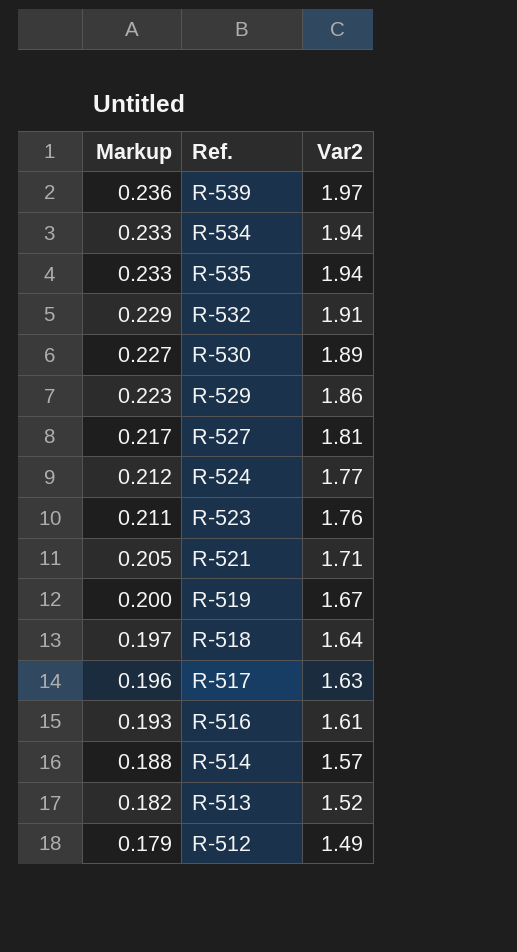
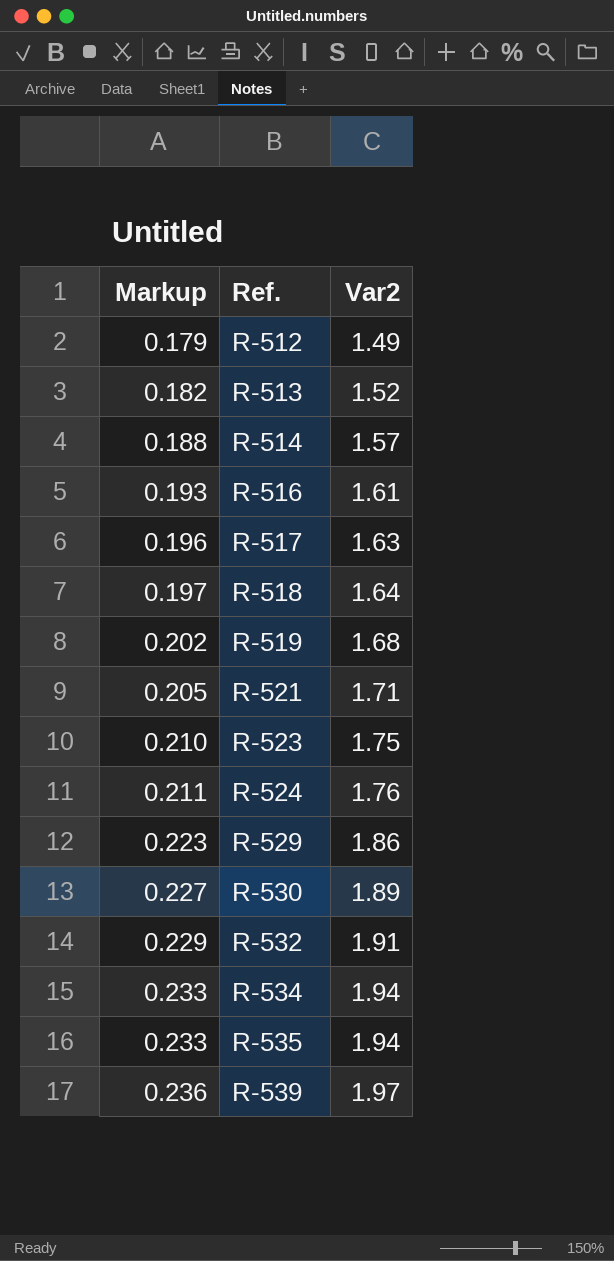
row order: Markup descending -> Markup ascending
row R-527: 0.217 | 1.81 -> none
R-519 | Markup: 0.200 -> 0.202
R-519 | Var2: 1.67 -> 1.68
R-523 | Markup: 0.211 -> 0.210
R-523 | Var2: 1.76 -> 1.75
R-524 | Markup: 0.212 -> 0.211
R-524 | Var2: 1.77 -> 1.76

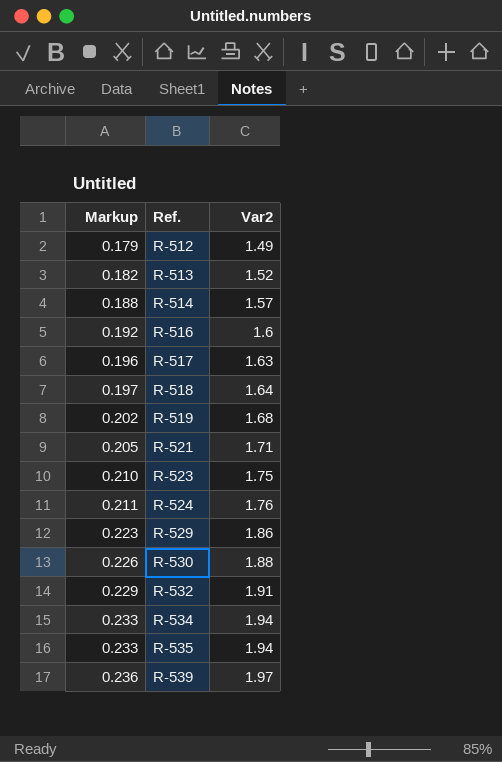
R-516 | Markup: 0.193 -> 0.192
R-516 | Var2: 1.61 -> 1.6
R-530 | Markup: 0.227 -> 0.226
R-530 | Var2: 1.89 -> 1.88

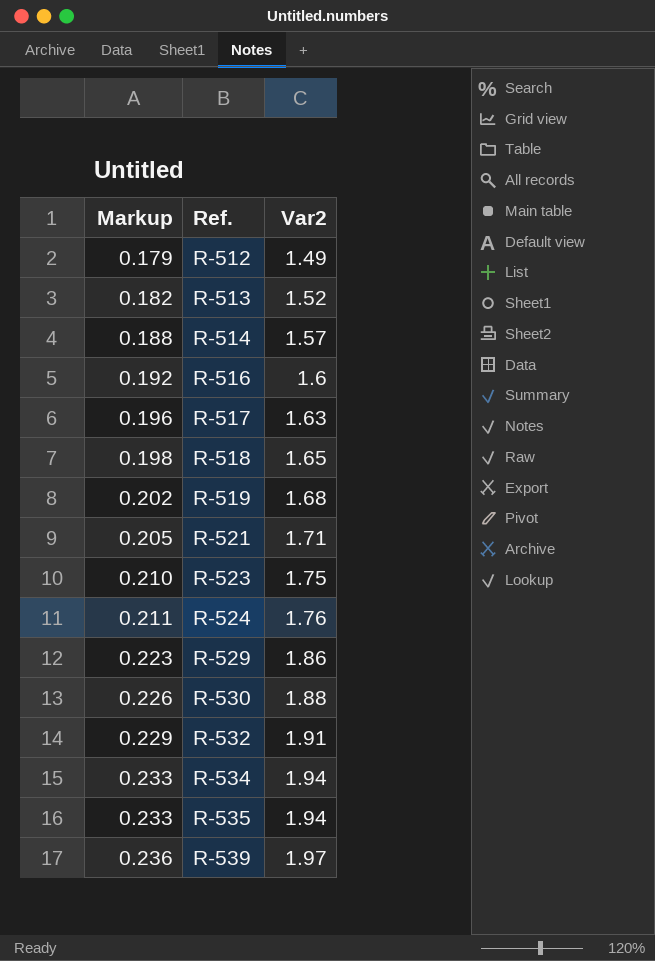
R-518 | Markup: 0.197 -> 0.198
R-518 | Var2: 1.64 -> 1.65

